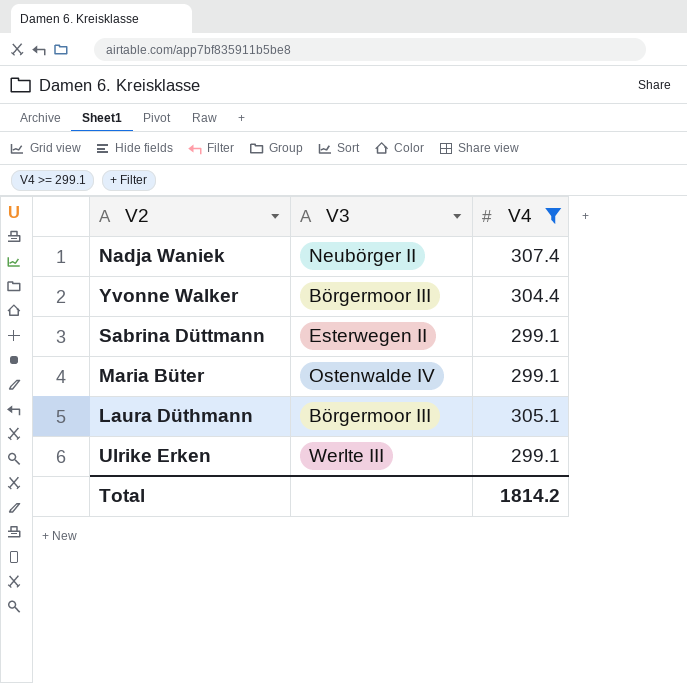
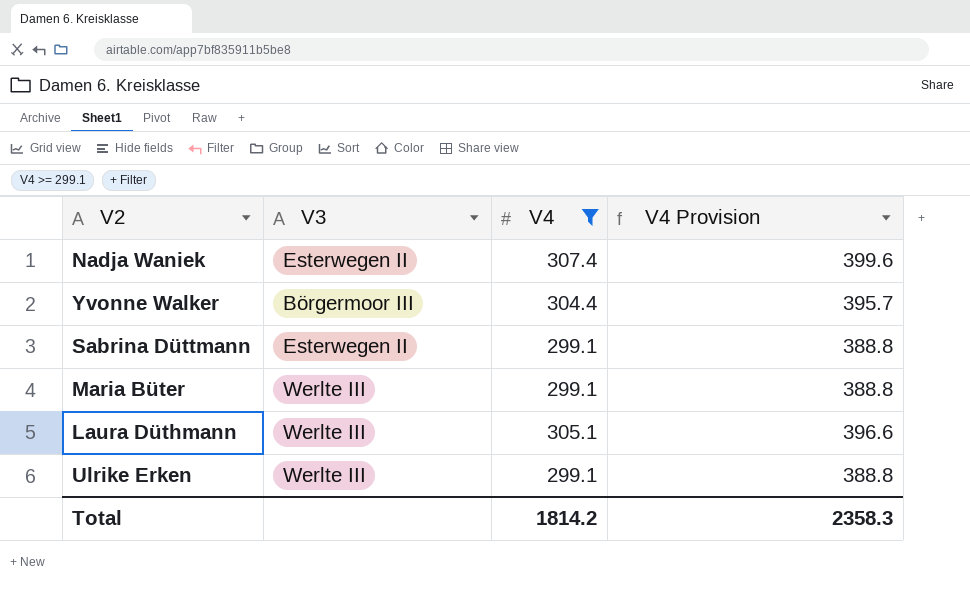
column V4 Provision | formula: none -> [V4] * 1.3
Nadja Waniek | V3: Neubörger II -> Esterwegen II
Maria Büter | V3: Ostenwalde IV -> Werlte III
Laura Düthmann | V3: Börgermoor III -> Werlte III

